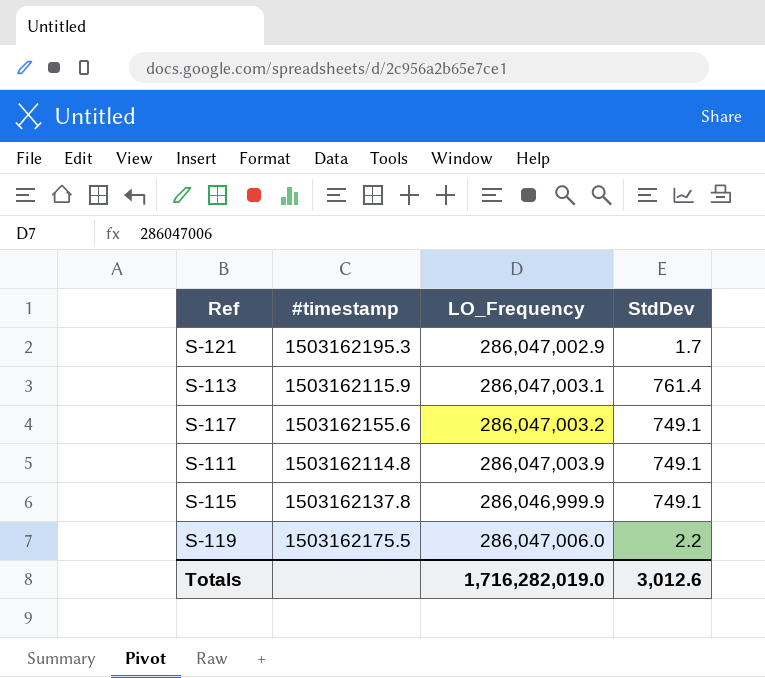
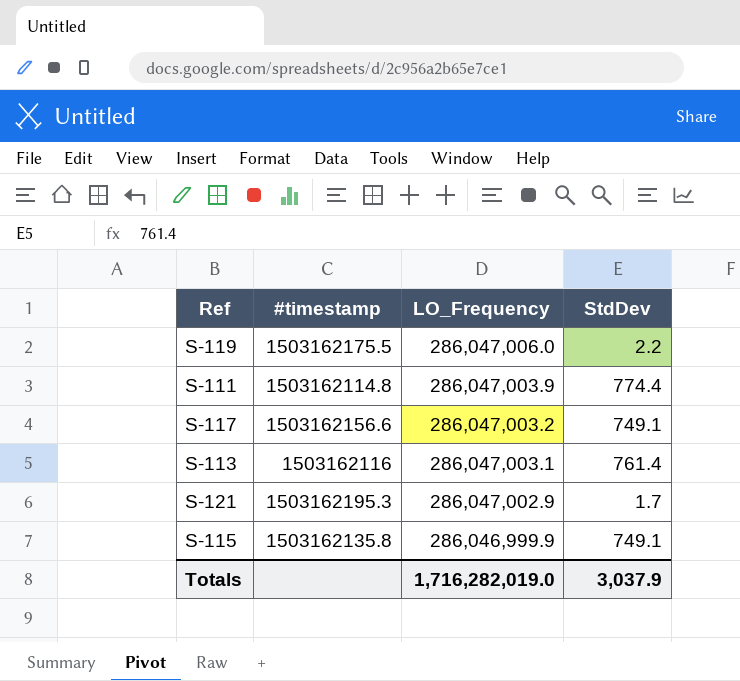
row order: none -> LO_Frequency descending
S-111 | StdDev: 749.1 -> 774.4
S-117 | #timestamp: 1503162155.6 -> 1503162156.6
S-113 | #timestamp: 1503162115.9 -> 1503162116
S-115 | #timestamp: 1503162137.8 -> 1503162135.8
Totals | StdDev: 3,012.6 -> 3,037.9

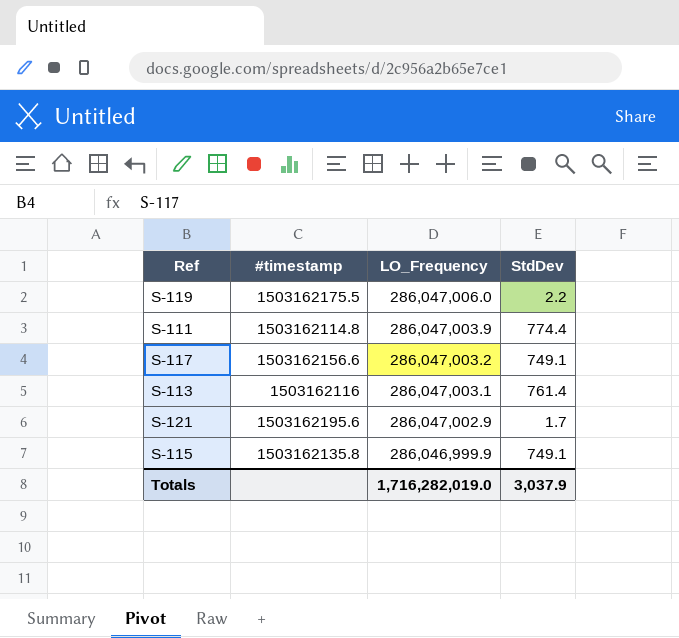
S-121 | #timestamp: 1503162195.3 -> 1503162195.6

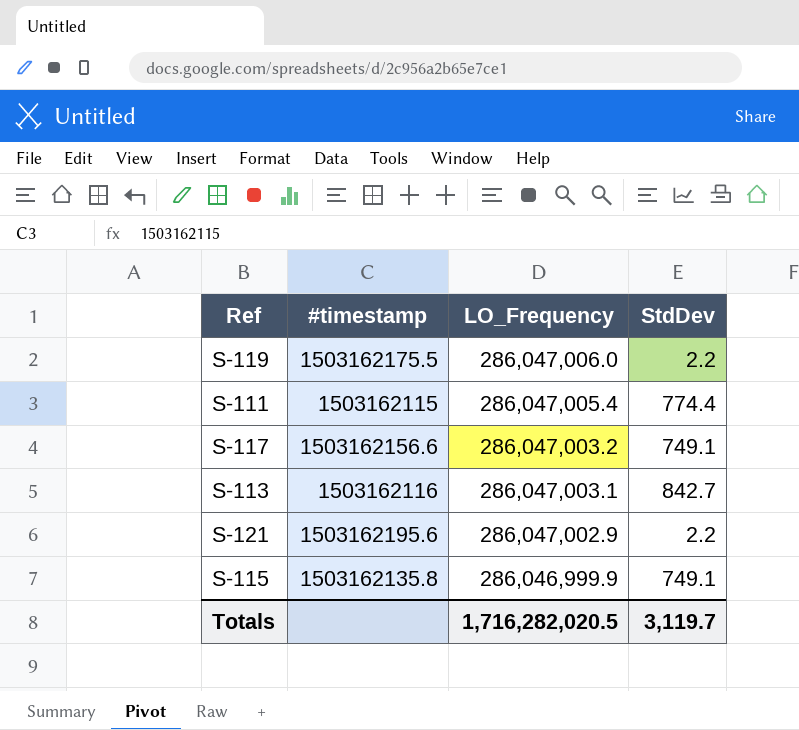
S-111 | #timestamp: 1503162114.8 -> 1503162115
S-111 | LO_Frequency: 286,047,003.9 -> 286,047,005.4
S-113 | StdDev: 761.4 -> 842.7
S-121 | StdDev: 1.7 -> 2.2
Totals | LO_Frequency: 1,716,282,019.0 -> 1,716,282,020.5
Totals | StdDev: 3,037.9 -> 3,119.7

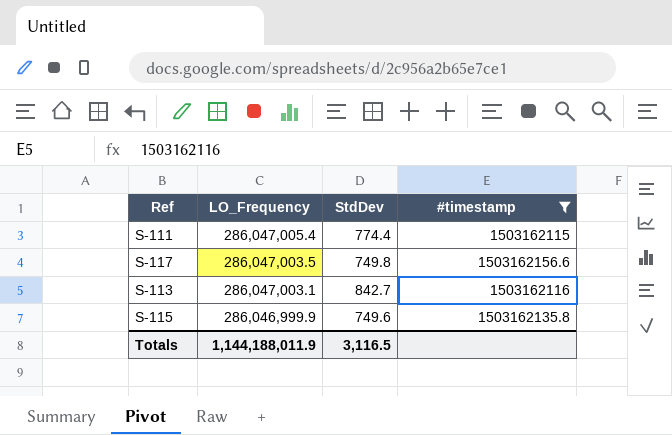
filter: none -> #timestamp <= 1503162156.6
column #timestamp | position: 2 -> 4
S-117 | LO_Frequency: 286,047,003.2 -> 286,047,003.5
S-117 | StdDev: 749.1 -> 749.8
S-115 | StdDev: 749.1 -> 749.6
Totals | LO_Frequency: 1,716,282,020.5 -> 1,144,188,011.9
Totals | StdDev: 3,119.7 -> 3,116.5

